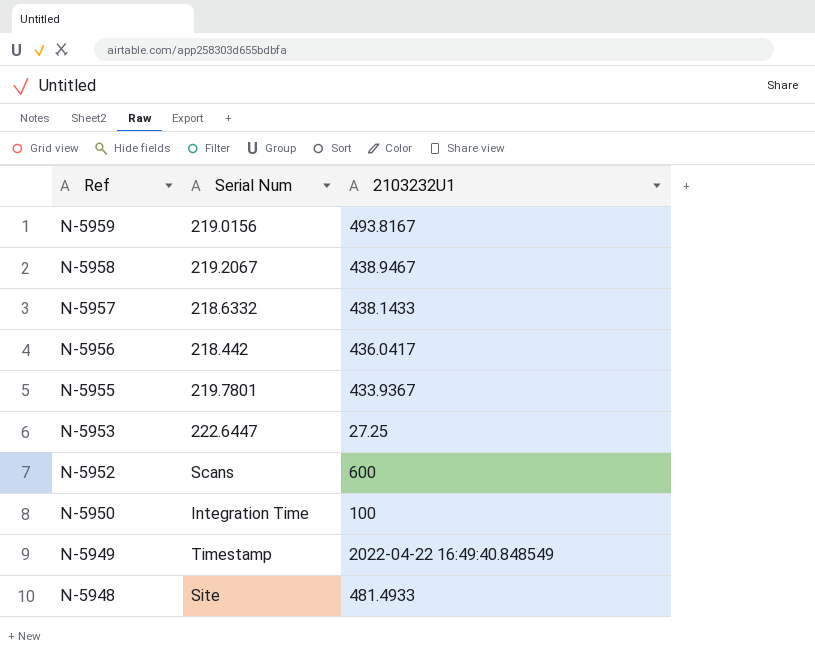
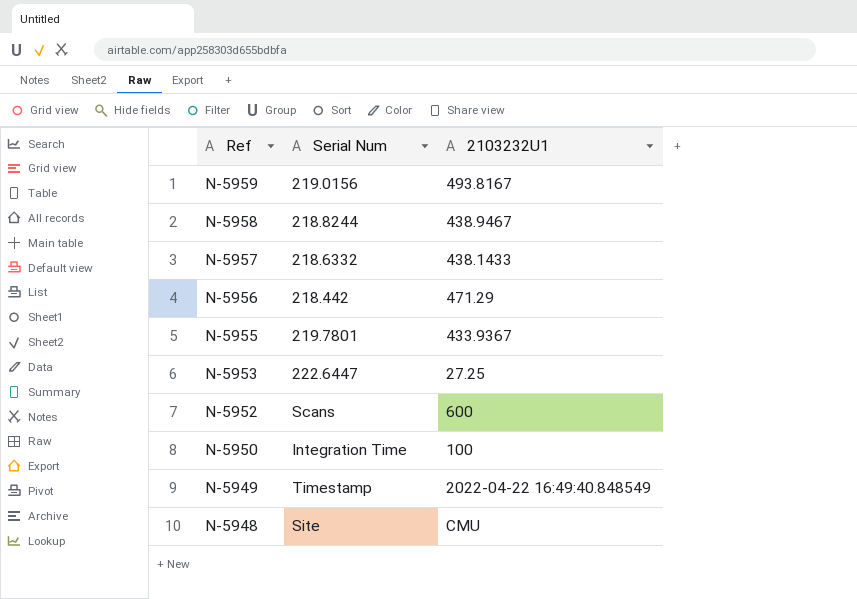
N-5958 | Serial Num: 219.2067 -> 218.8244
N-5956 | 2103232U1: 436.0417 -> 471.29
N-5948 | 2103232U1: 481.4933 -> CMU

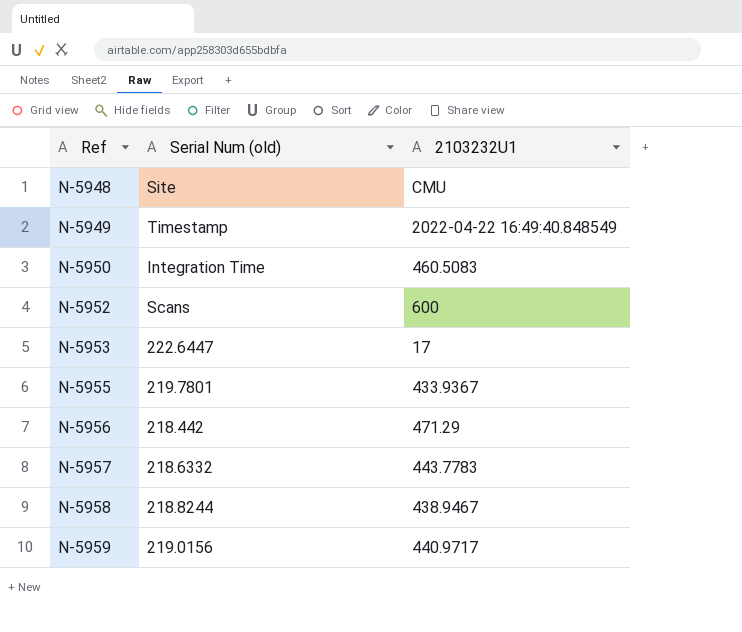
row order: Ref descending -> Ref ascending
column name: Serial Num -> Serial Num (old)
N-5950 | 2103232U1: 100 -> 460.5083
N-5953 | 2103232U1: 27.25 -> 17
N-5957 | 2103232U1: 438.1433 -> 443.7783
N-5959 | 2103232U1: 493.8167 -> 440.9717

